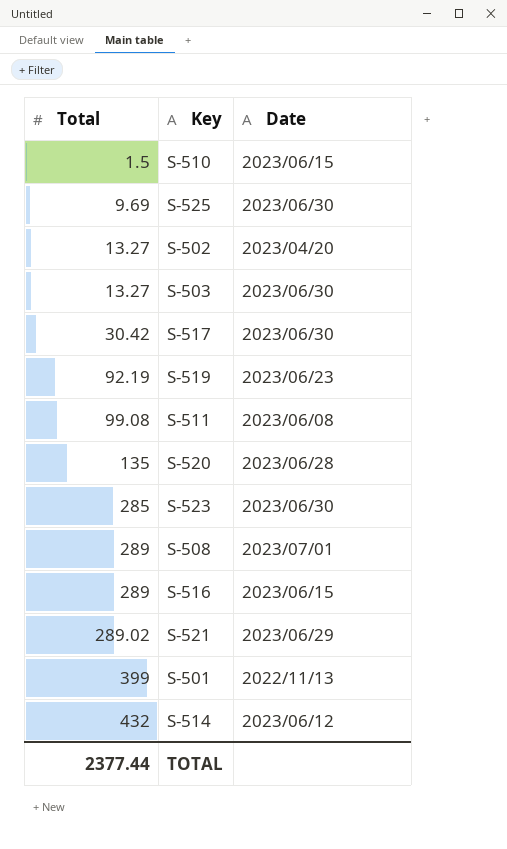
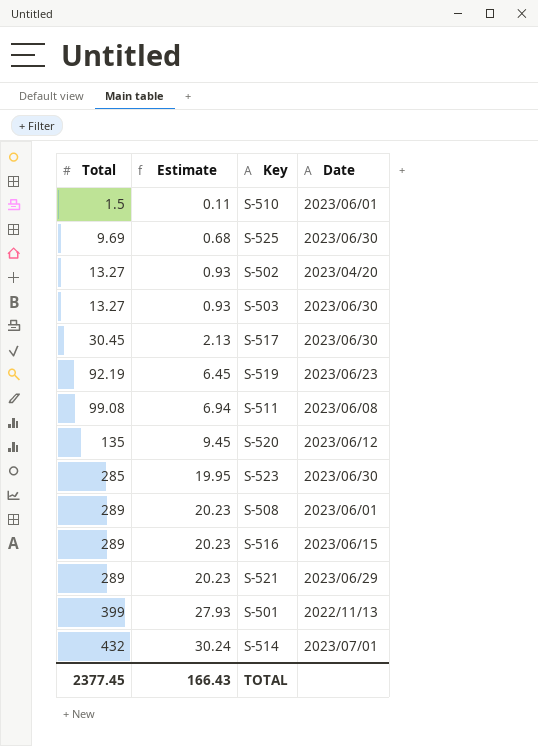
column Estimate | formula: none -> [Total] * 0.07
S-510 | Date: 2023/06/15 -> 2023/06/01
S-517 | Total: 30.42 -> 30.45
S-520 | Date: 2023/06/28 -> 2023/06/12
S-508 | Date: 2023/07/01 -> 2023/06/01
S-521 | Total: 289.02 -> 289
S-514 | Date: 2023/06/12 -> 2023/07/01
TOTAL | Total: 2377.44 -> 2377.45

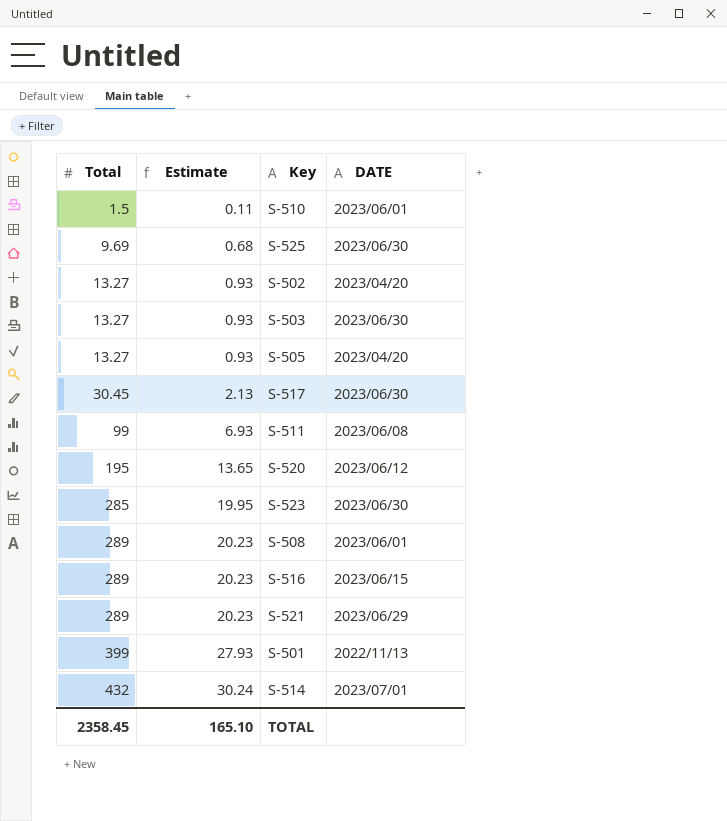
column name: Date -> DATE
row S-519: 92.19 | 6.45 | 2023/06/23 -> none
row S-505: none -> 13.27 | 0.93 | 2023/04/20
S-511 | Total: 99.08 -> 99
S-511 | Estimate: 6.94 -> 6.93
S-520 | Total: 135 -> 195
S-520 | Estimate: 9.45 -> 13.65
TOTAL | Total: 2377.45 -> 2358.45
TOTAL | Estimate: 166.43 -> 165.10

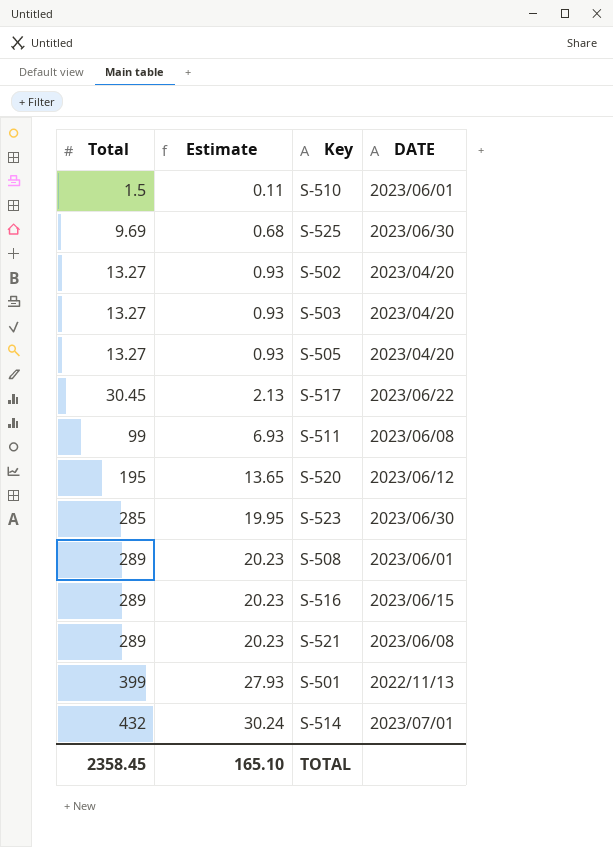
S-503 | DATE: 2023/06/30 -> 2023/04/20
S-517 | DATE: 2023/06/30 -> 2023/06/22
S-521 | DATE: 2023/06/29 -> 2023/06/08

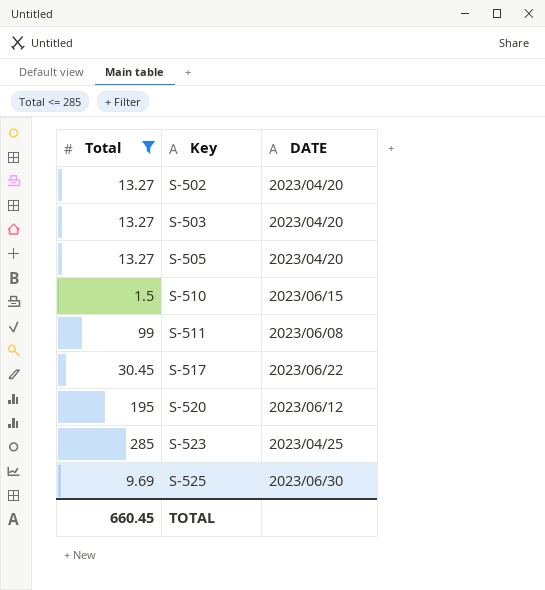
filter: none -> Total <= 285
row order: Total ascending -> Key ascending
column Estimate | formula: [Total] * 0.07 -> none
S-510 | DATE: 2023/06/01 -> 2023/06/15
S-523 | DATE: 2023/06/30 -> 2023/04/25
TOTAL | Total: 2358.45 -> 660.45

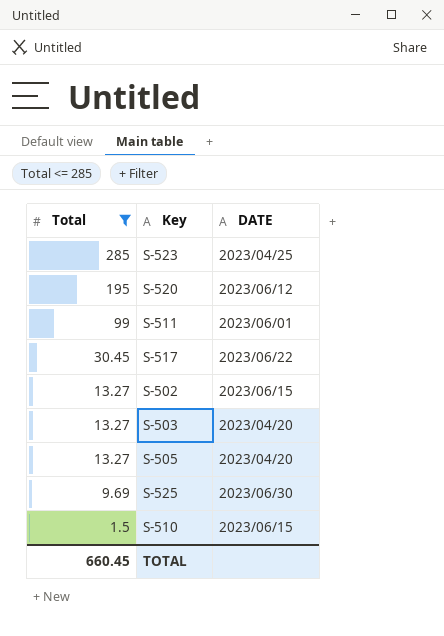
row order: Key ascending -> Total descending
S-511 | DATE: 2023/06/08 -> 2023/06/01
S-502 | DATE: 2023/04/20 -> 2023/06/15

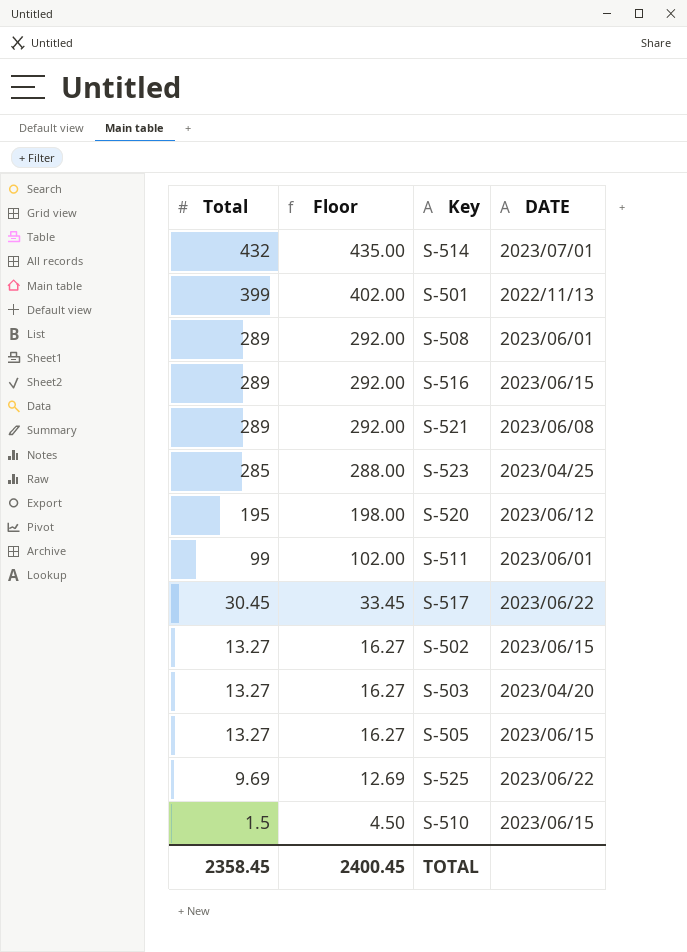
filter: Total <= 285 -> none
column Floor | formula: none -> [Total] + 3
S-505 | DATE: 2023/04/20 -> 2023/06/15
S-525 | DATE: 2023/06/30 -> 2023/06/22
TOTAL | Total: 660.45 -> 2358.45

